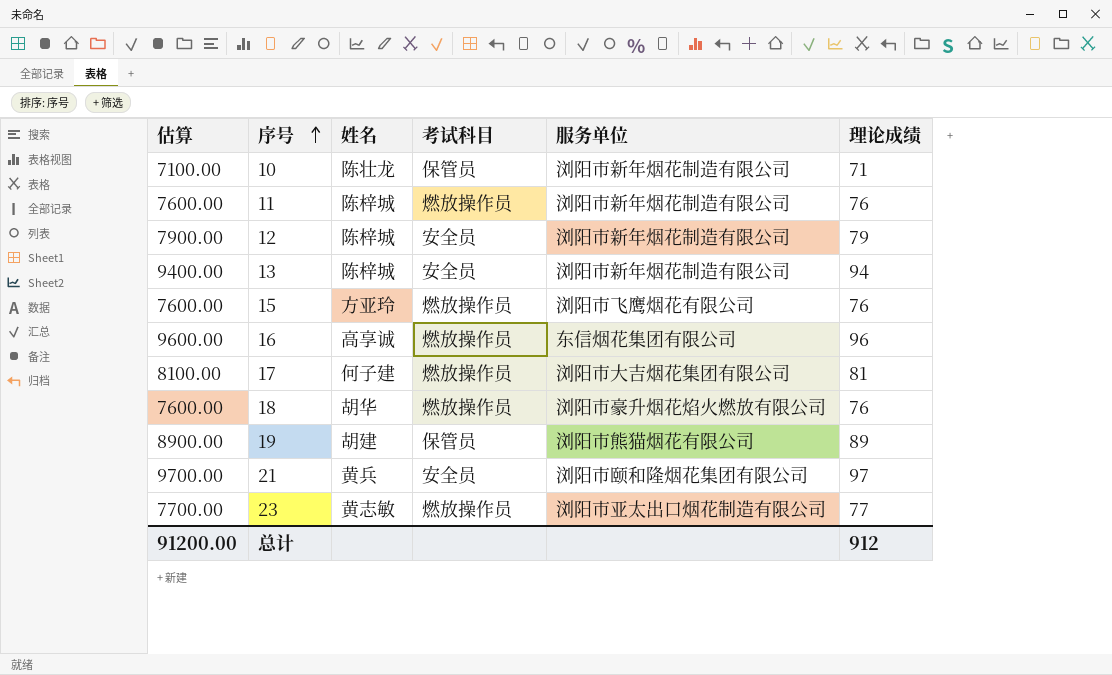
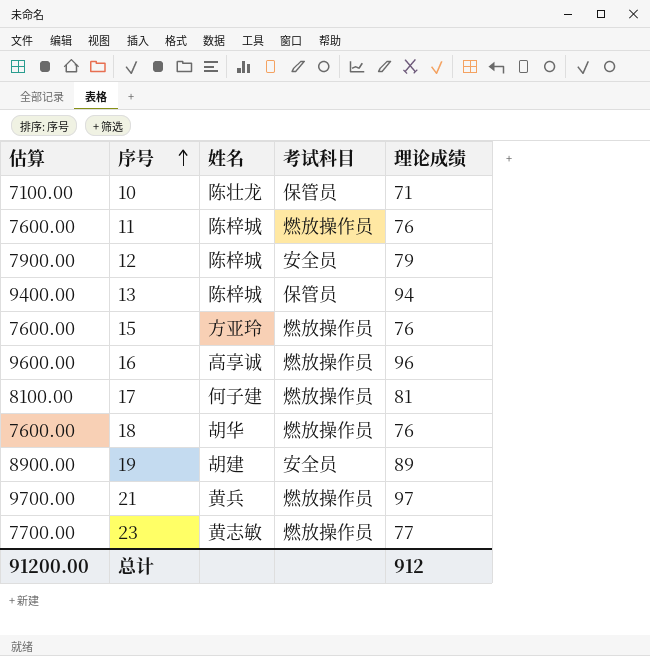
column 服务单位 | position: 5 -> none
13 | 考试科目: 安全员 -> 保管员
19 | 考试科目: 保管员 -> 安全员
21 | 考试科目: 安全员 -> 燃放操作员

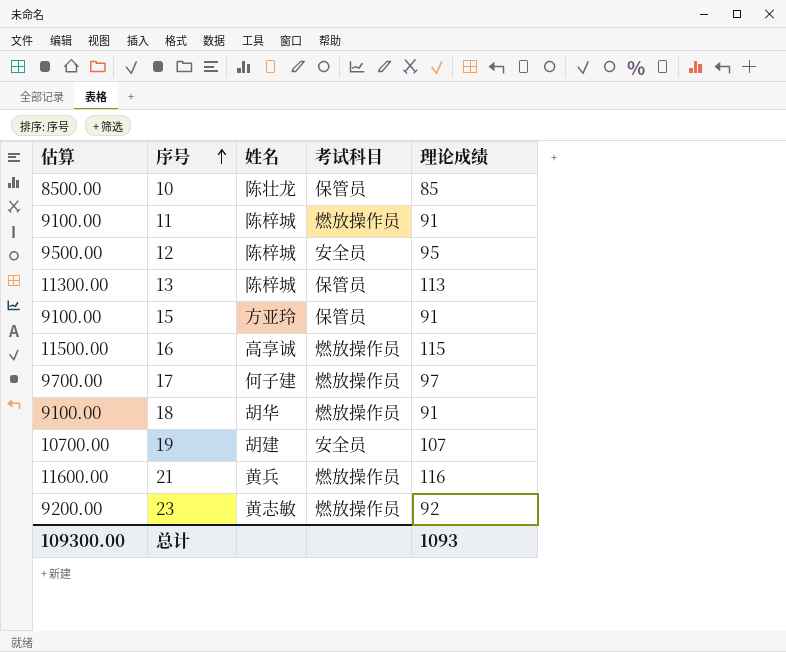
10 | 估算: 7100.00 -> 8500.00
10 | 理论成绩: 71 -> 85
11 | 估算: 7600.00 -> 9100.00
11 | 理论成绩: 76 -> 91
12 | 估算: 7900.00 -> 9500.00
12 | 理论成绩: 79 -> 95
13 | 估算: 9400.00 -> 11300.00
13 | 理论成绩: 94 -> 113
15 | 估算: 7600.00 -> 9100.00
15 | 考试科目: 燃放操作员 -> 保管员
15 | 理论成绩: 76 -> 91
16 | 估算: 9600.00 -> 11500.00
16 | 理论成绩: 96 -> 115
17 | 估算: 8100.00 -> 9700.00
17 | 理论成绩: 81 -> 97
18 | 估算: 7600.00 -> 9100.00
18 | 理论成绩: 76 -> 91
19 | 估算: 8900.00 -> 10700.00
19 | 理论成绩: 89 -> 107
21 | 估算: 9700.00 -> 11600.00
21 | 理论成绩: 97 -> 116
23 | 估算: 7700.00 -> 9200.00
23 | 理论成绩: 77 -> 92
总计 | 估算: 91200.00 -> 109300.00
总计 | 理论成绩: 912 -> 1093

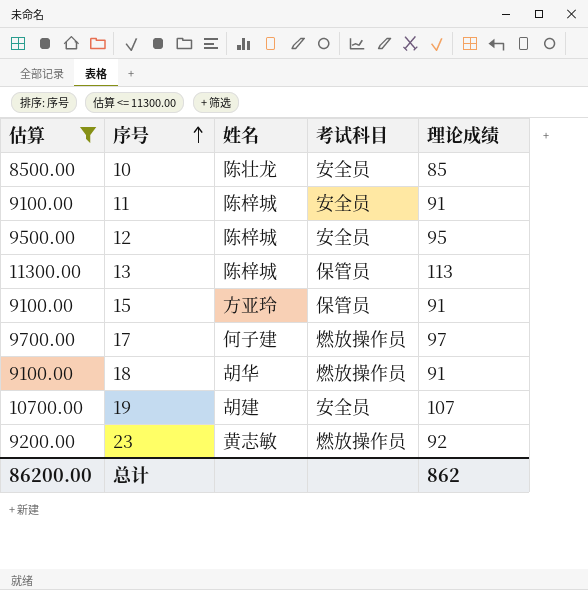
filter: none -> 估算 <= 11300.00
10 | 考试科目: 保管员 -> 安全员
11 | 考试科目: 燃放操作员 -> 安全员
总计 | 估算: 109300.00 -> 86200.00
总计 | 理论成绩: 1093 -> 862

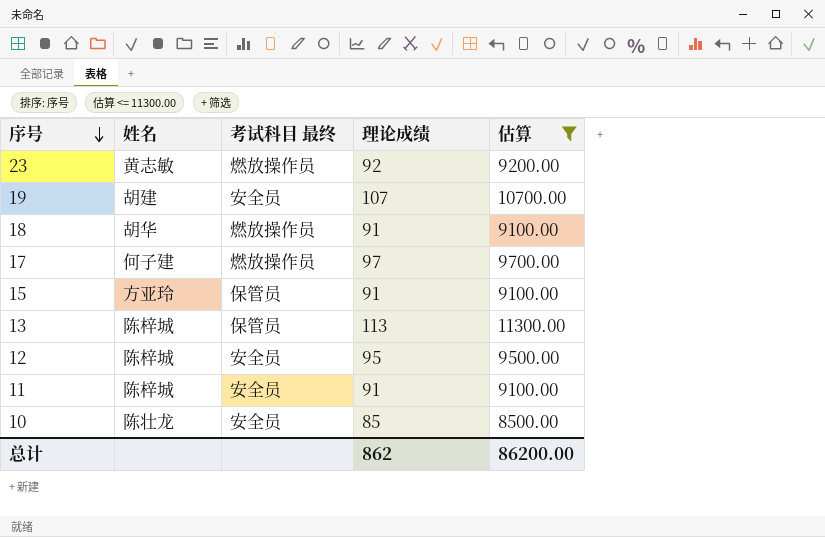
row order: 序号 ascending -> 序号 descending
column name: 考试科目 -> 考试科目 最终
column 估算 | position: 1 -> 5

